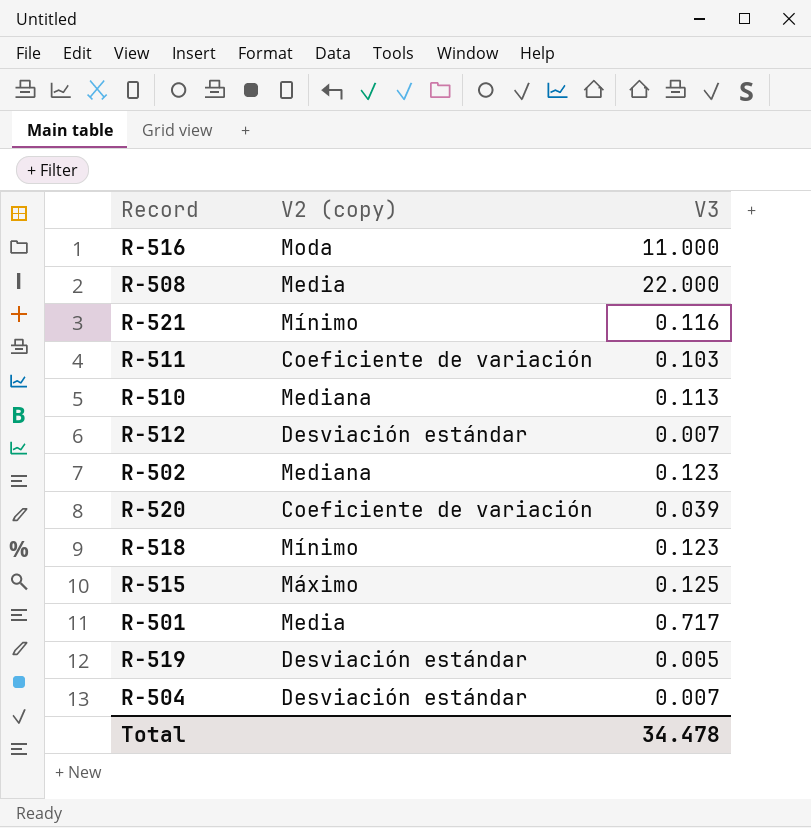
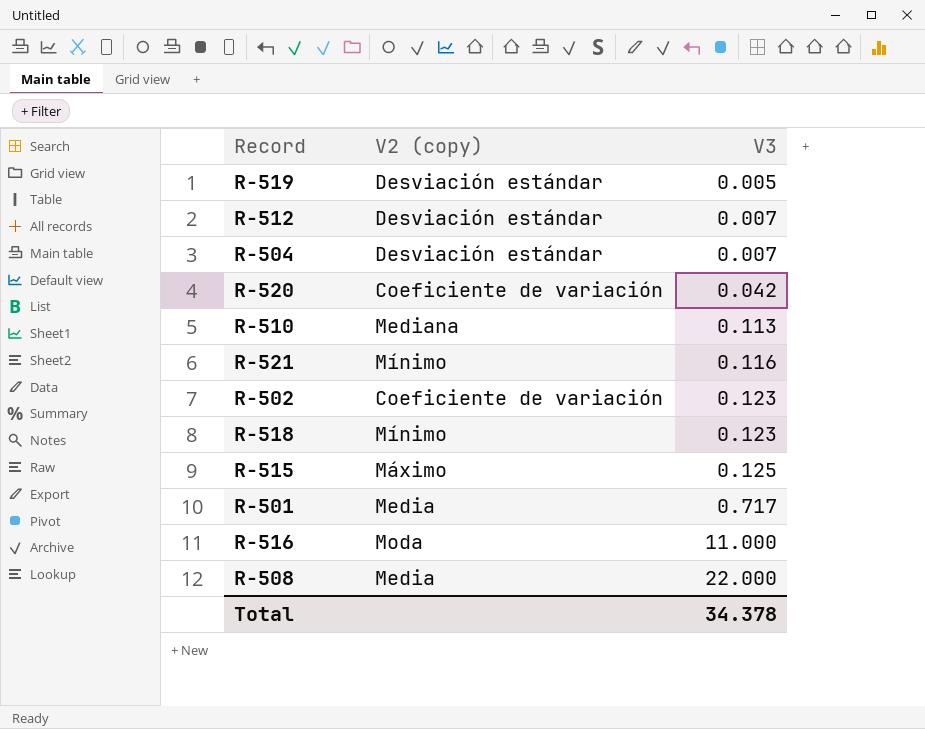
row order: none -> V3 ascending
row R-511: Coeficiente de variación | 0.103 -> none
R-520 | V3: 0.039 -> 0.042
R-502 | V2 (copy): Mediana -> Coeficiente de variación
Total | V3: 34.478 -> 34.378

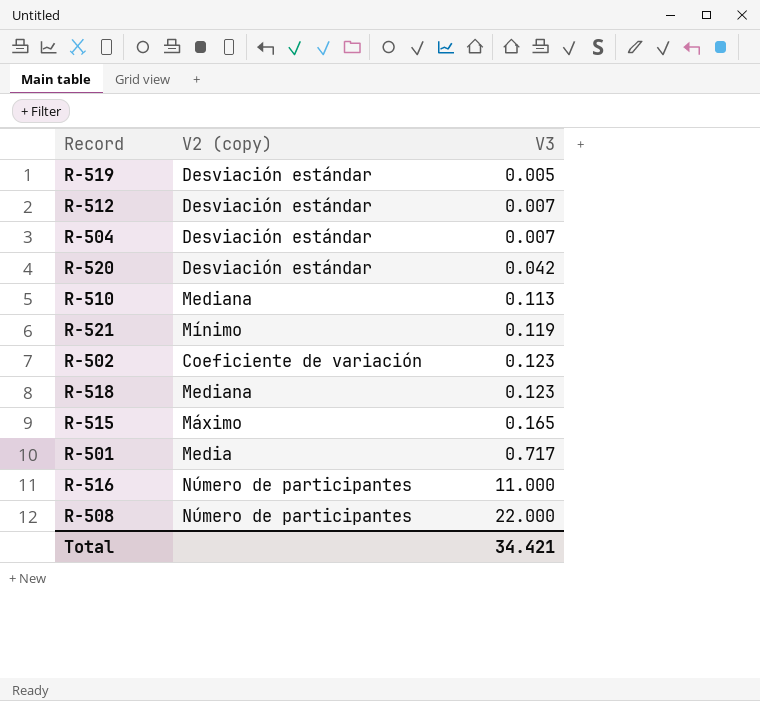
R-520 | V2 (copy): Coeficiente de variación -> Desviación estándar
R-521 | V3: 0.116 -> 0.119
R-518 | V2 (copy): Mínimo -> Mediana
R-515 | V3: 0.125 -> 0.165
R-516 | V2 (copy): Moda -> Número de participantes
R-508 | V2 (copy): Media -> Número de participantes
Total | V3: 34.378 -> 34.421

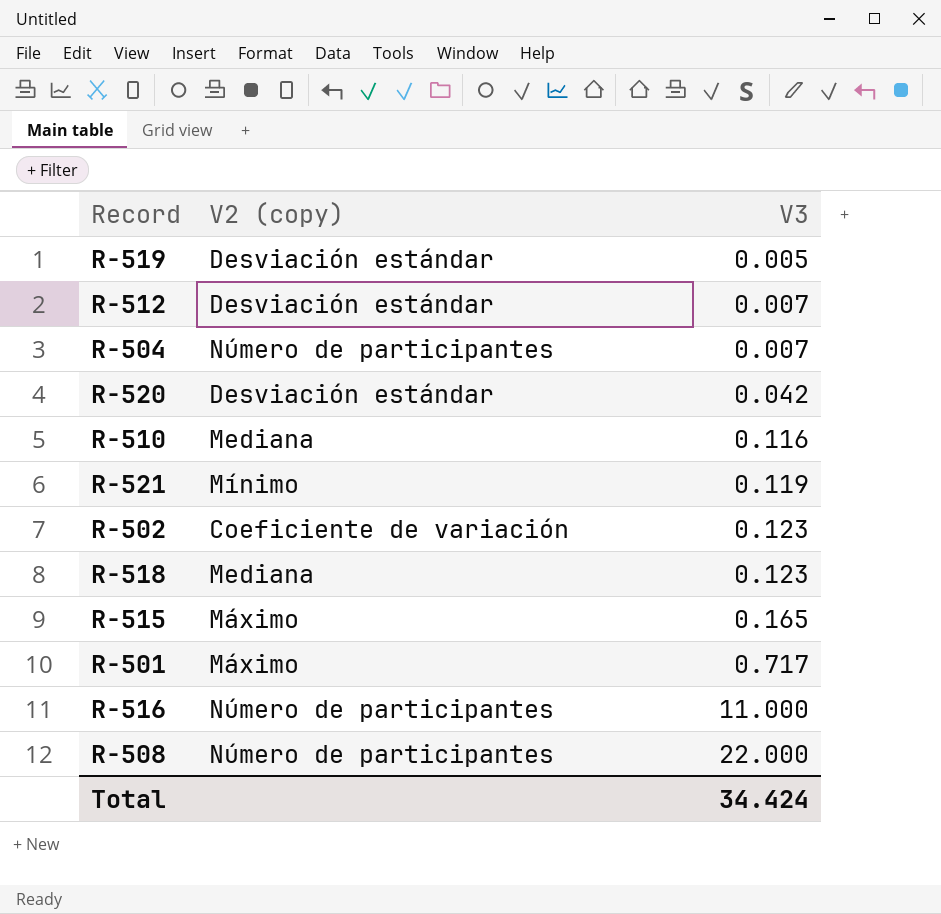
R-504 | V2 (copy): Desviación estándar -> Número de participantes
R-510 | V3: 0.113 -> 0.116
R-501 | V2 (copy): Media -> Máximo
Total | V3: 34.421 -> 34.424

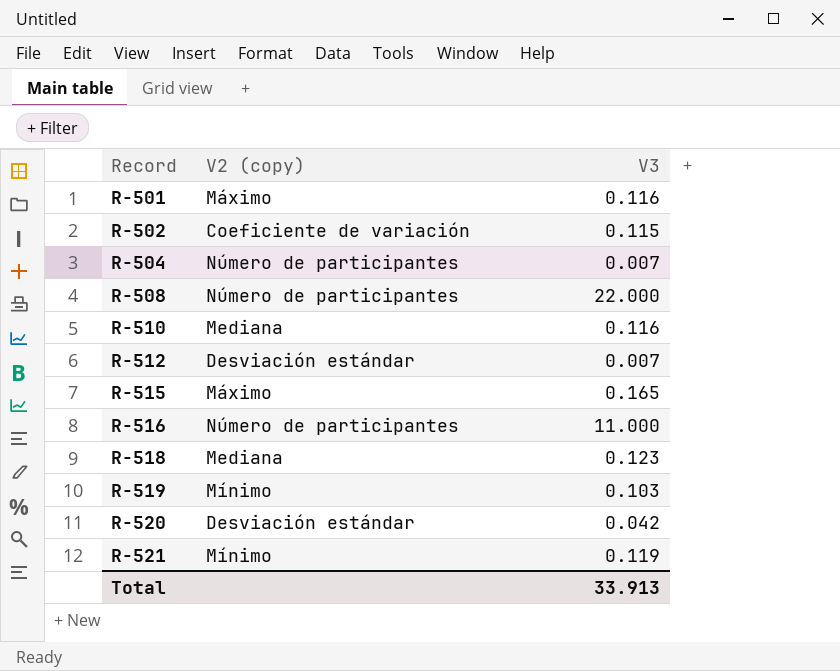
row order: V3 ascending -> Record ascending
R-501 | V3: 0.717 -> 0.116
R-502 | V3: 0.123 -> 0.115
R-519 | V2 (copy): Desviación estándar -> Mínimo
R-519 | V3: 0.005 -> 0.103
Total | V3: 34.424 -> 33.913

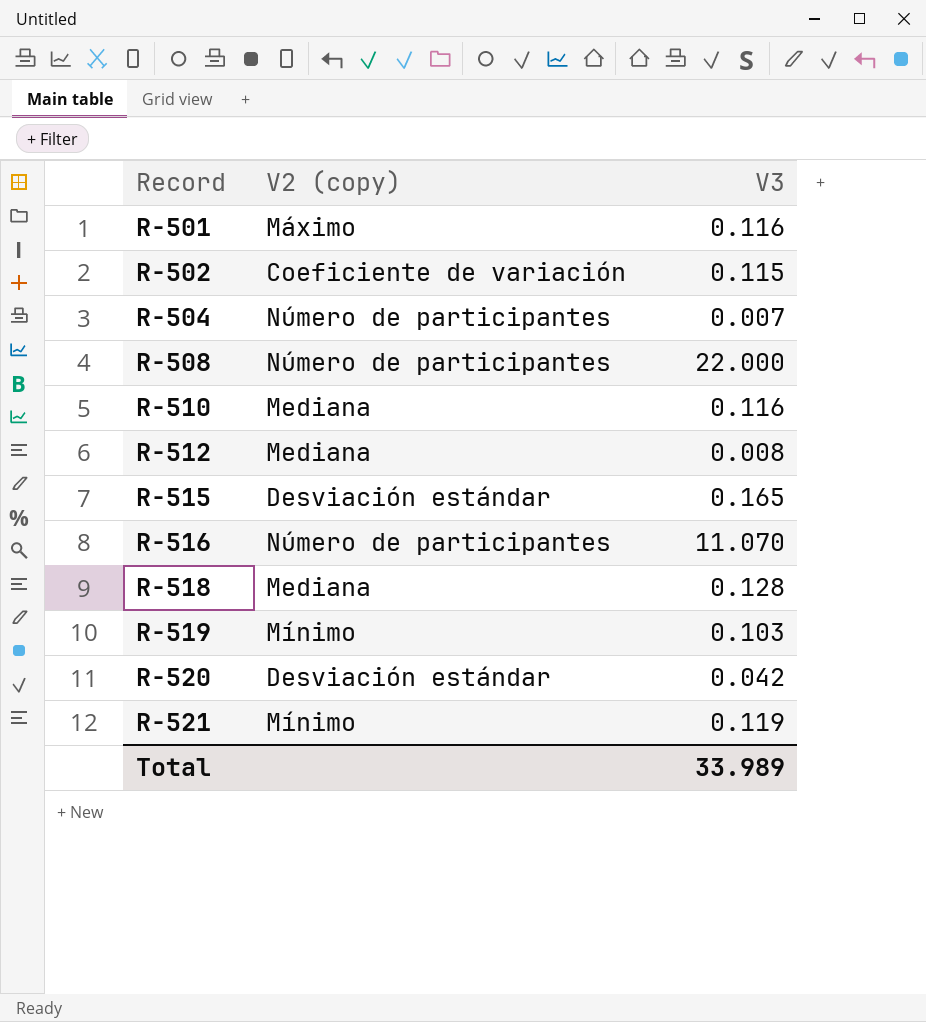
R-512 | V2 (copy): Desviación estándar -> Mediana
R-512 | V3: 0.007 -> 0.008
R-515 | V2 (copy): Máximo -> Desviación estándar
R-516 | V3: 11.000 -> 11.070
R-518 | V3: 0.123 -> 0.128
Total | V3: 33.913 -> 33.989

